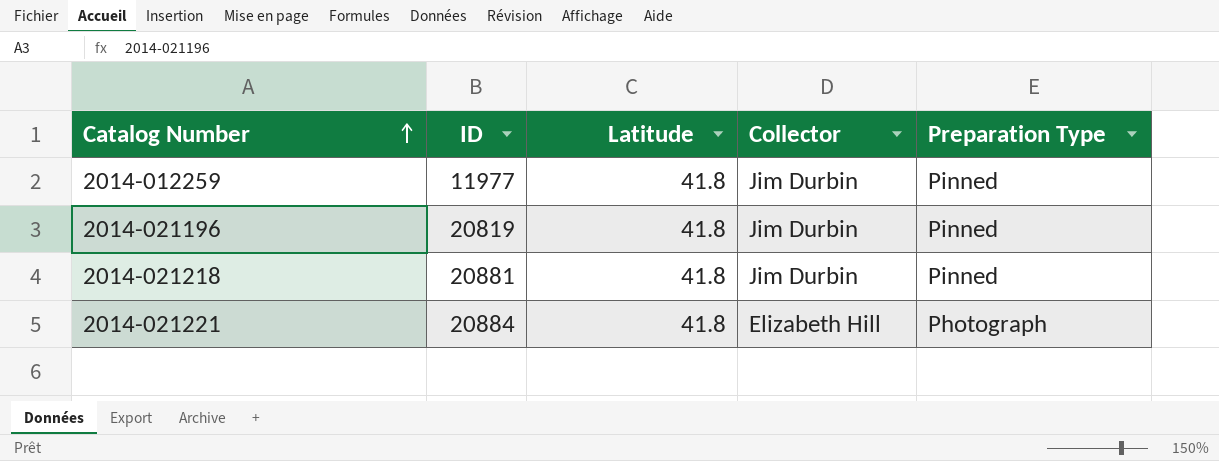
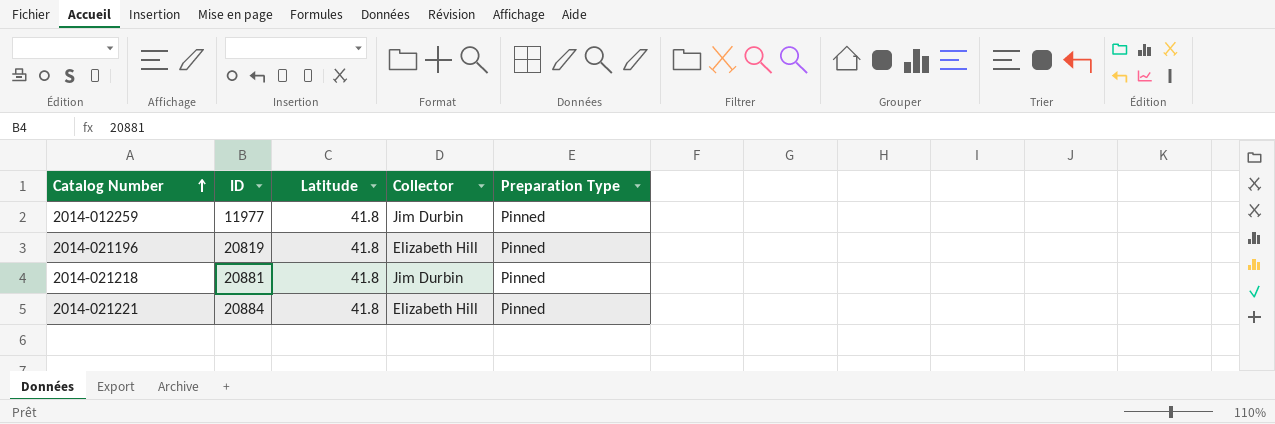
2014-021196 | Collector: Jim Durbin -> Elizabeth Hill
2014-021221 | Preparation Type: Photograph -> Pinned

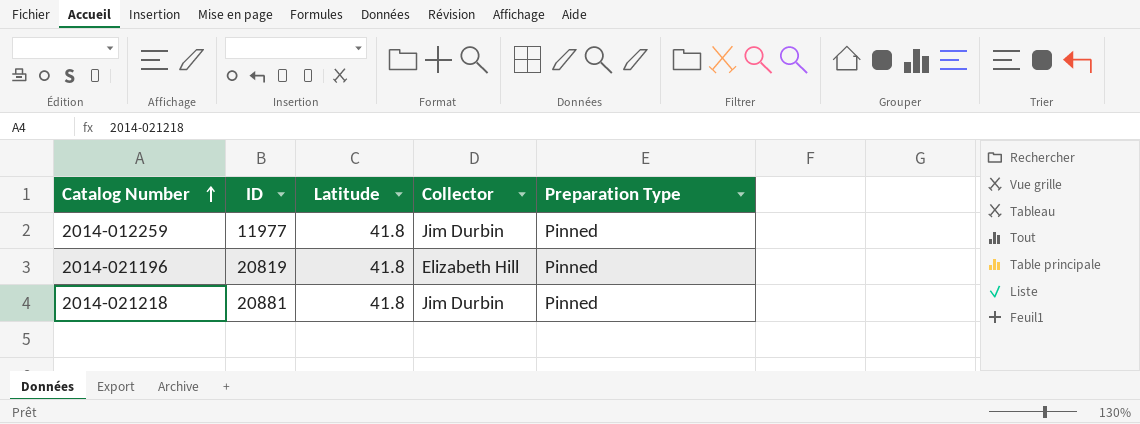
row 2014-021221: 20884 | 41.8 | Elizabeth Hill | Pinned -> none

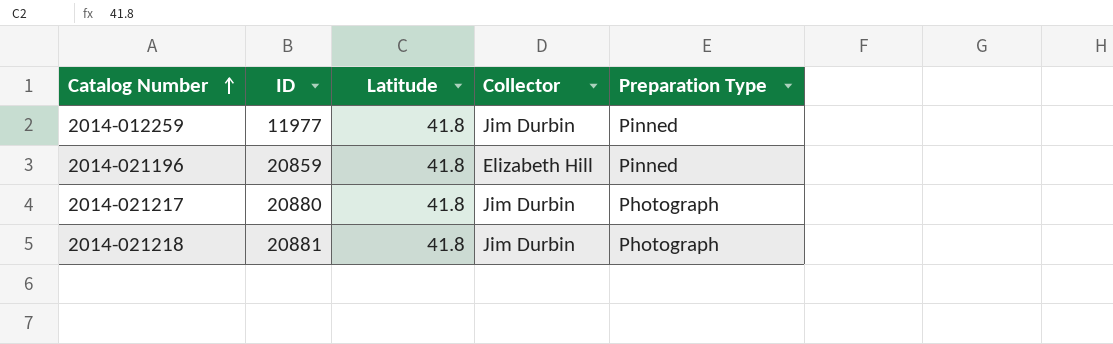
2014-021196 | ID: 20819 -> 20859
row 2014-021217: none -> 20880 | 41.8 | Jim Durbin | Photograph
2014-021218 | Preparation Type: Pinned -> Photograph

